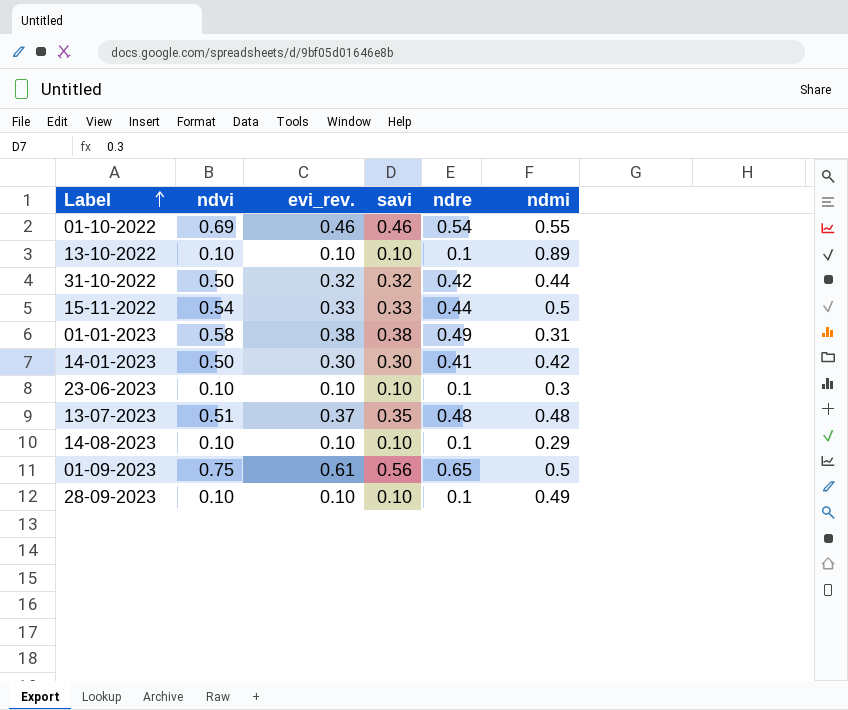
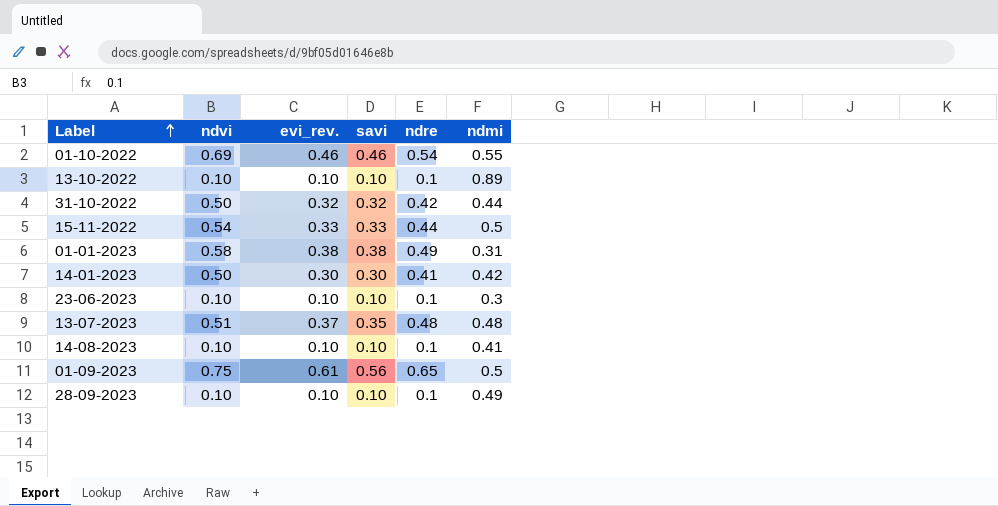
14-08-2023 | ndmi: 0.29 -> 0.41

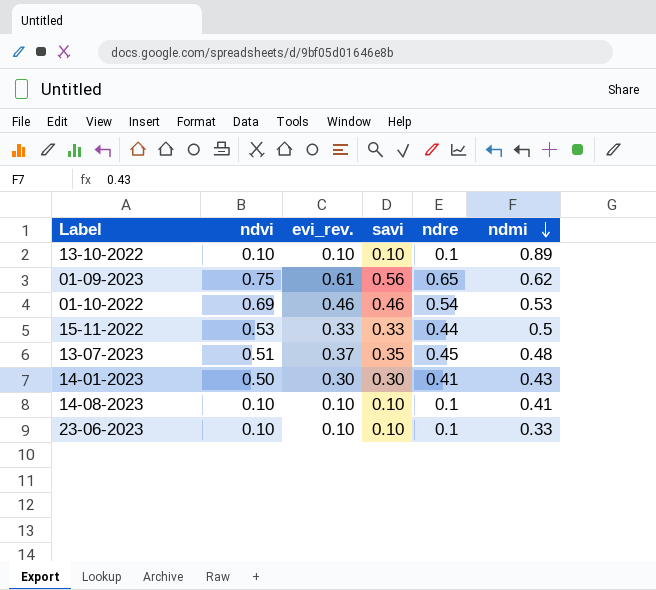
row order: Label ascending -> ndmi descending
row 31-10-2022: 0.50 | 0.32 | 0.32 | 0.42 | 0.44 -> none
row 01-01-2023: 0.58 | 0.38 | 0.38 | 0.49 | 0.31 -> none
row 28-09-2023: 0.10 | 0.10 | 0.10 | 0.1 | 0.49 -> none
01-09-2023 | ndmi: 0.5 -> 0.62
01-10-2022 | ndmi: 0.55 -> 0.53
15-11-2022 | ndvi: 0.54 -> 0.53
13-07-2023 | ndre: 0.48 -> 0.45
14-01-2023 | ndmi: 0.42 -> 0.43
23-06-2023 | ndmi: 0.3 -> 0.33

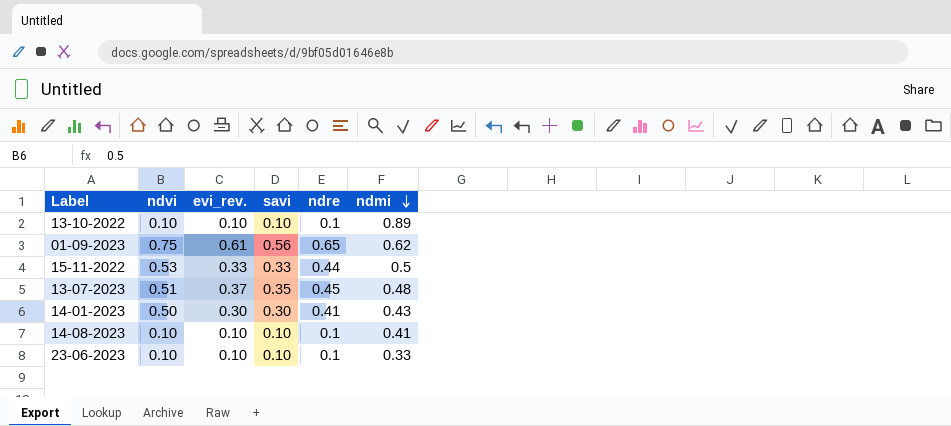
row 01-10-2022: 0.69 | 0.46 | 0.46 | 0.54 | 0.53 -> none

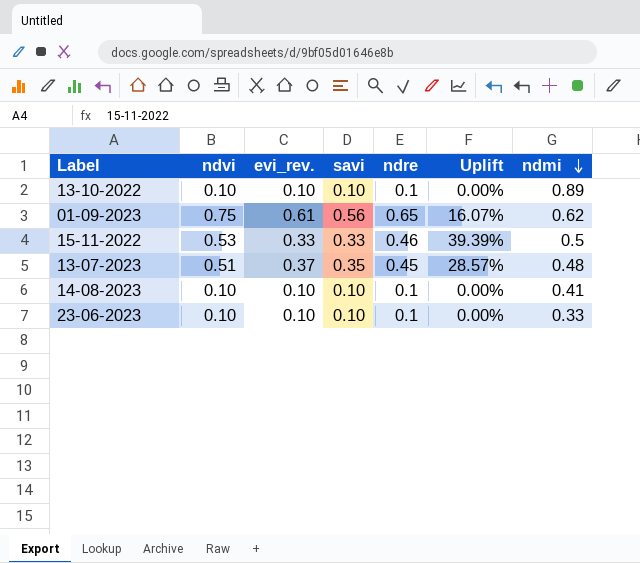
column Uplift | formula: none -> ([ndre] - [savi]) / [savi]
row 14-01-2023: 0.50 | 0.30 | 0.30 | 0.41 | 0.43 -> none
15-11-2022 | ndre: 0.44 -> 0.46

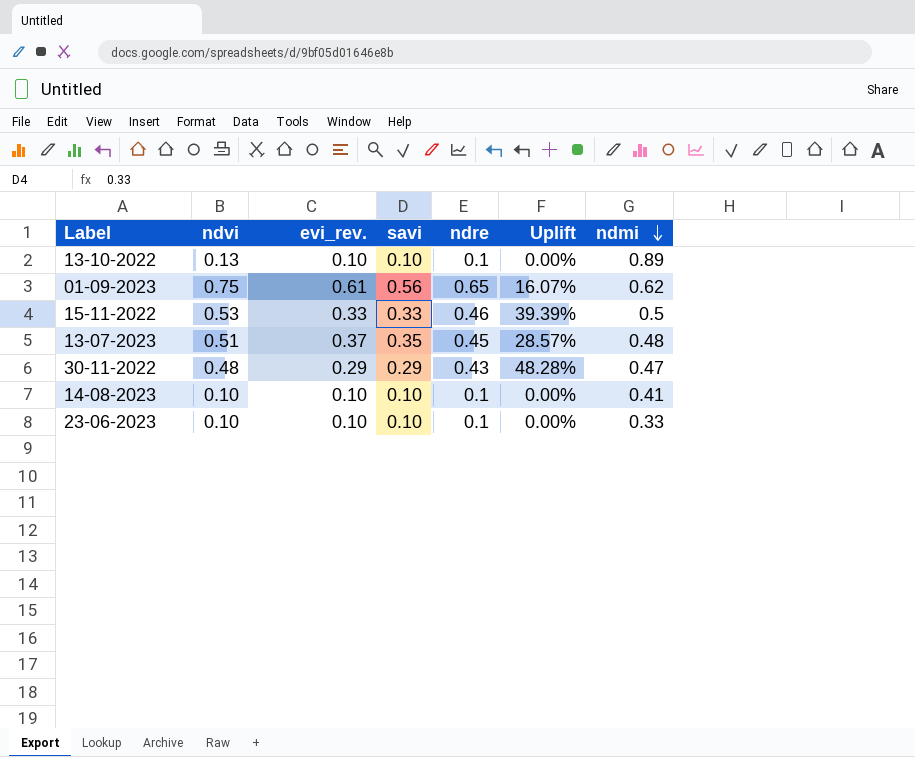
13-10-2022 | ndvi: 0.10 -> 0.13
row 30-11-2022: none -> 0.48 | 0.29 | 0.29 | 0.43 | 48.28% | 0.47

